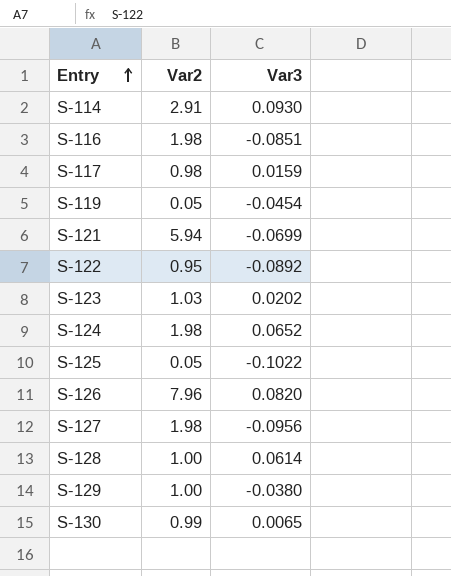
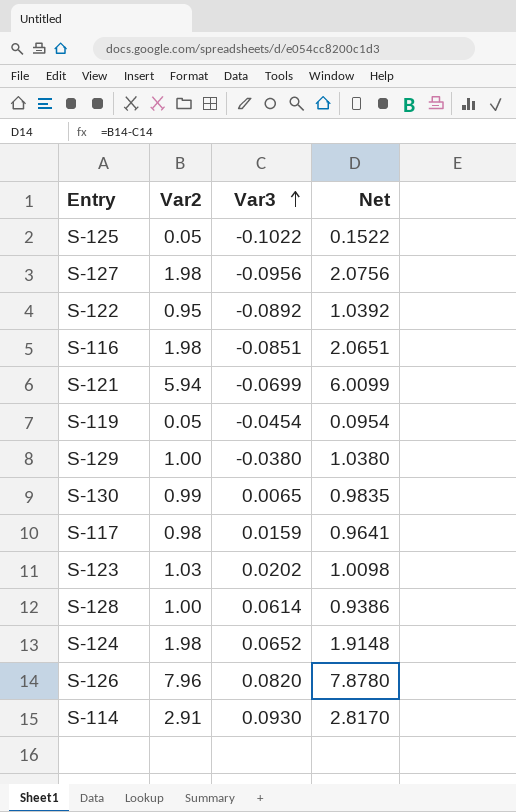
row order: Entry ascending -> Var3 ascending
column Net | formula: none -> [Var2] - [Var3]

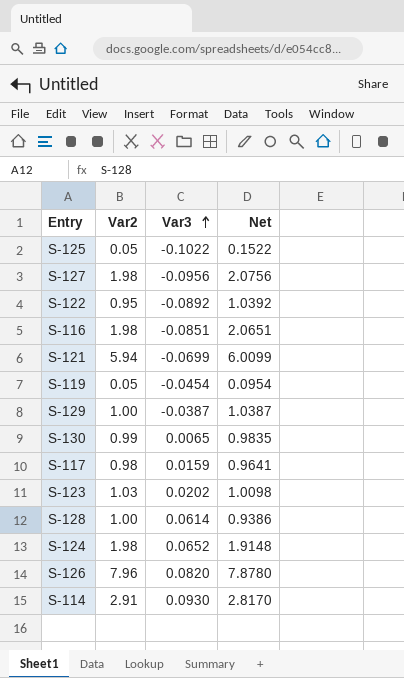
S-129 | Var3: -0.0380 -> -0.0387
S-129 | Net: 1.0380 -> 1.0387

